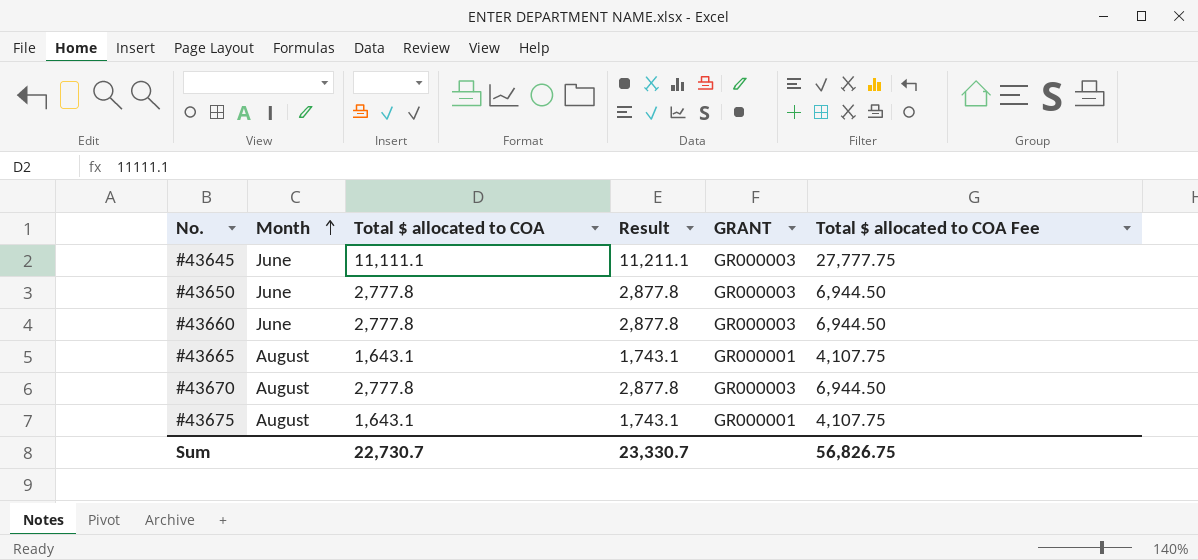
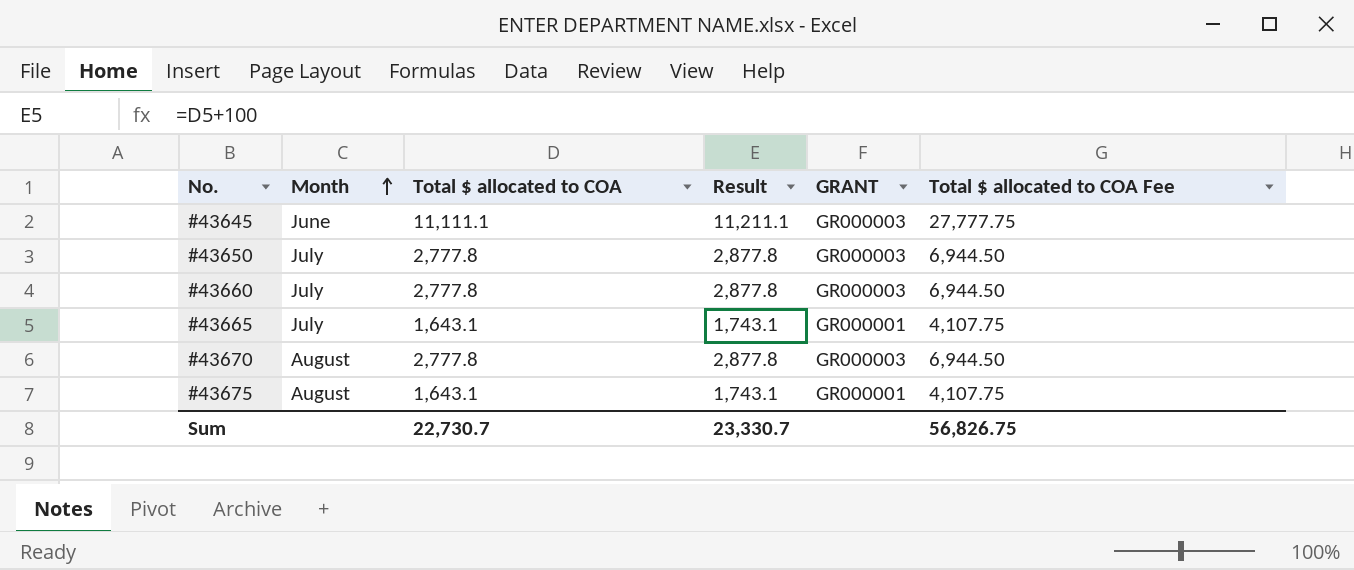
#43650 | Month: June -> July
#43660 | Month: June -> July
#43665 | Month: August -> July

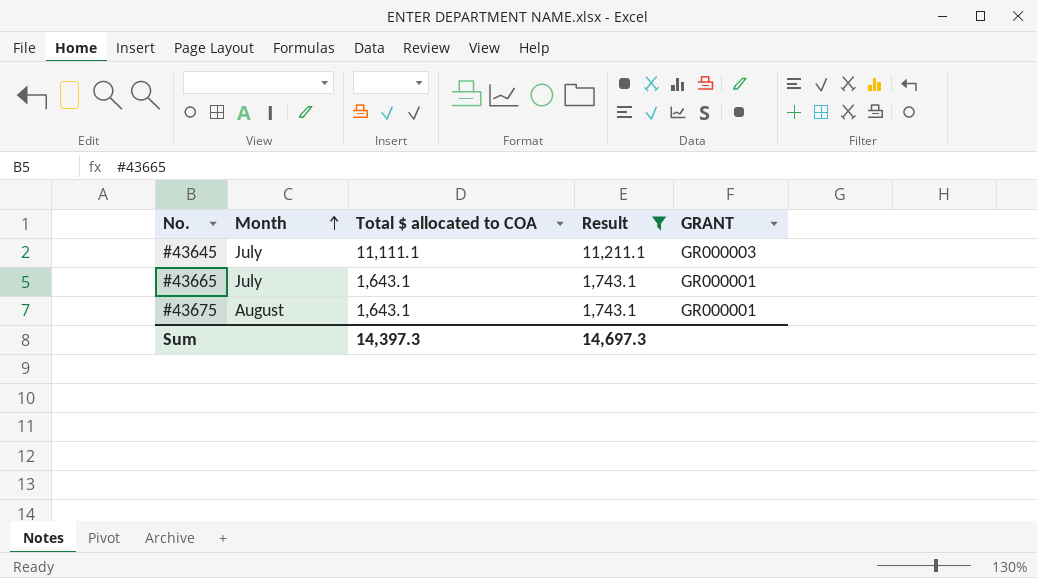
filter: none -> Result != 2,877.8
column Total $ allocated to COA Fee | formula: [Total $ allocated to COA] * 2.5 -> none
#43645 | Month: June -> July
Sum | Total $ allocated to COA: 22,730.7 -> 14,397.3
Sum | Result: 23,330.7 -> 14,697.3

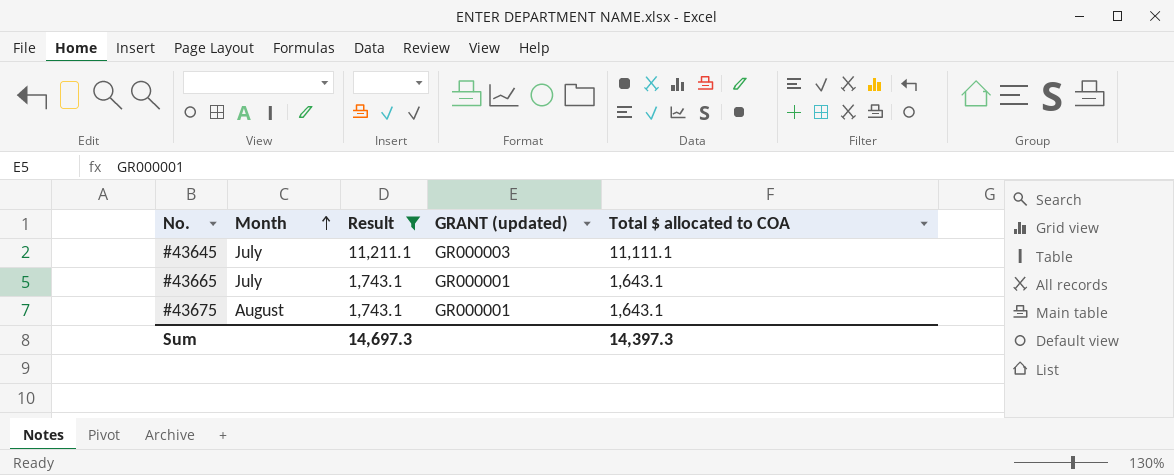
column name: GRANT -> GRANT (updated)
column Total $ allocated to COA | position: 3 -> 5

